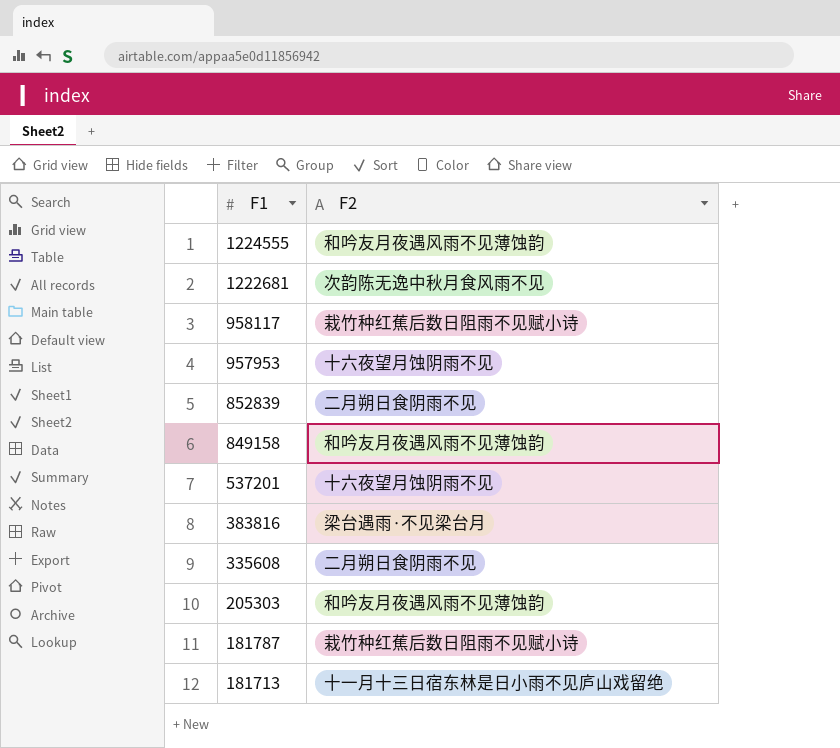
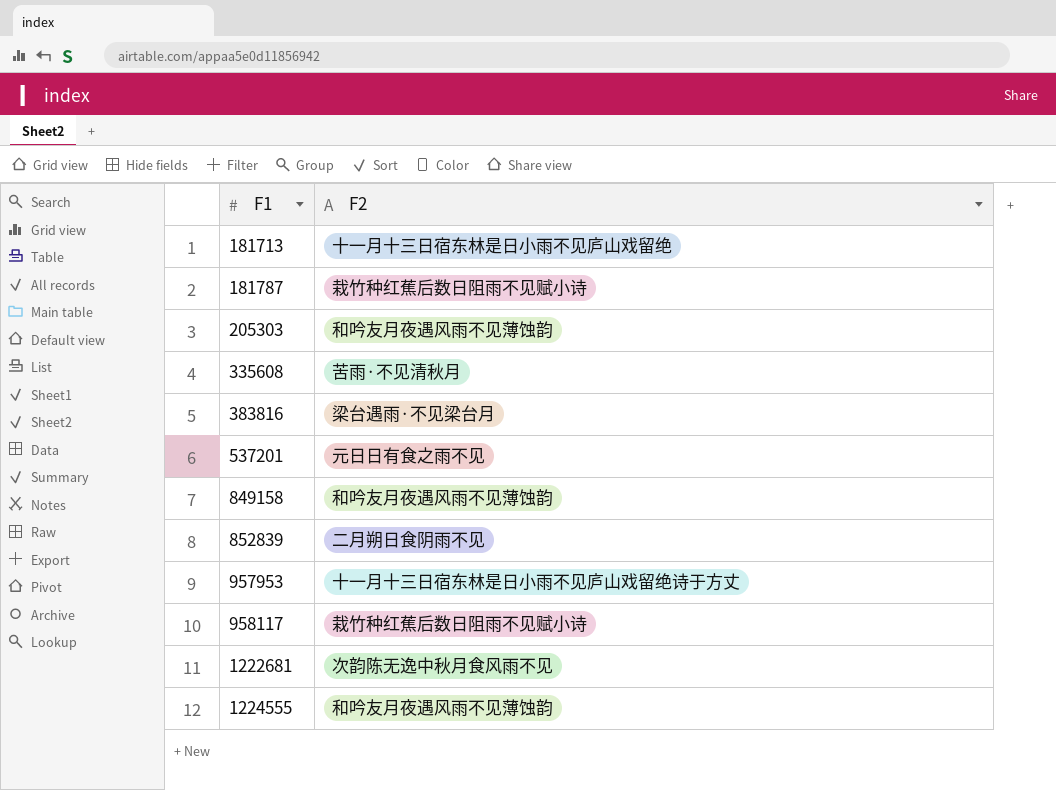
row order: F1 descending -> F1 ascending
335608 | F2: 二月朔日食阴雨不见 -> 苦雨·不见清秋月
537201 | F2: 十六夜望月蚀阴雨不见 -> 元日日有食之雨不见
957953 | F2: 十六夜望月蚀阴雨不见 -> 十一月十三日宿东林是日小雨不见庐山戏留绝诗于方丈

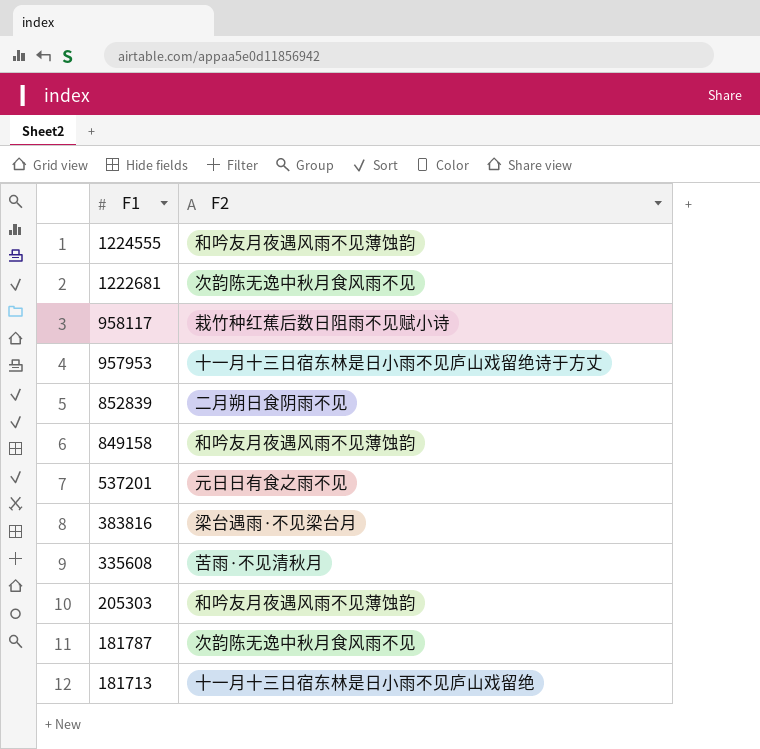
row order: F1 ascending -> F1 descending
181787 | F2: 栽竹种红蕉后数日阻雨不见赋小诗 -> 次韵陈无逸中秋月食风雨不见

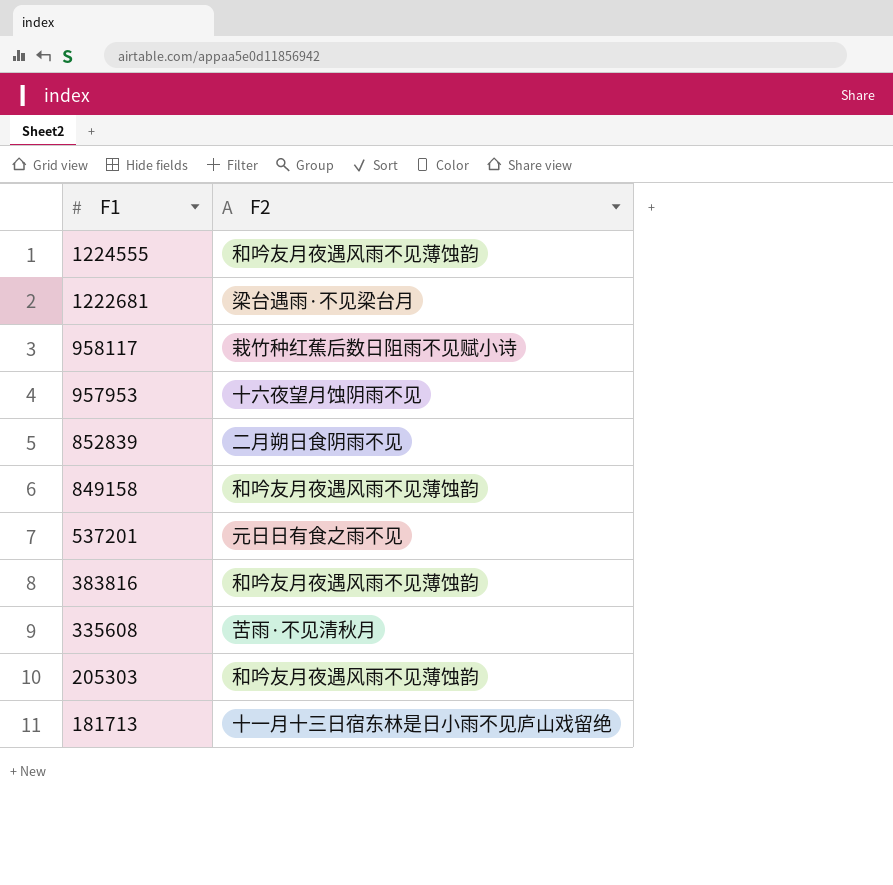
row 181787: 次韵陈无逸中秋月食风雨不见 -> none
1222681 | F2: 次韵陈无逸中秋月食风雨不见 -> 梁台遇雨·不见梁台月
957953 | F2: 十一月十三日宿东林是日小雨不见庐山戏留绝诗于方丈 -> 十六夜望月蚀阴雨不见
383816 | F2: 梁台遇雨·不见梁台月 -> 和吟友月夜遇风雨不见薄蚀韵

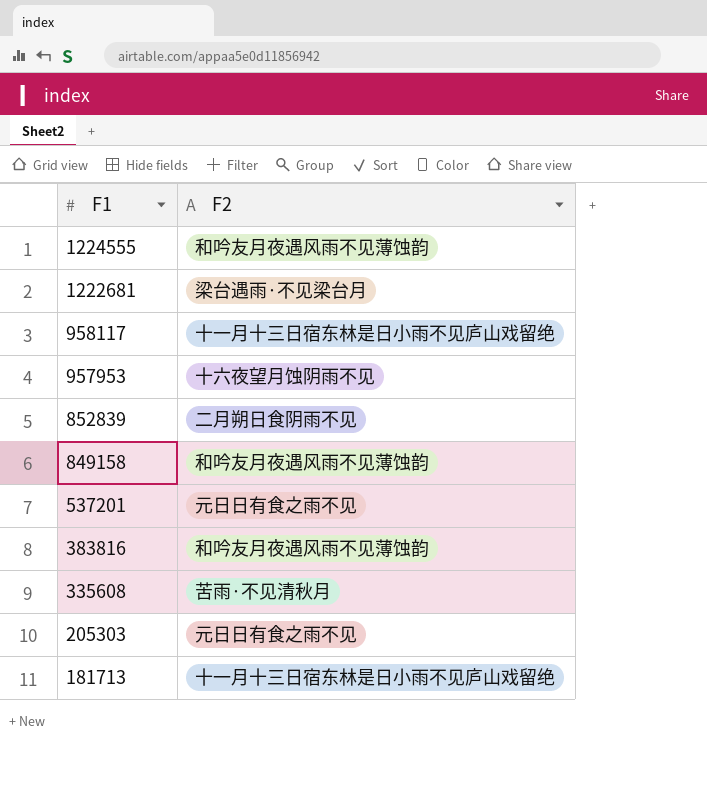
958117 | F2: 栽竹种红蕉后数日阻雨不见赋小诗 -> 十一月十三日宿东林是日小雨不见庐山戏留绝
205303 | F2: 和吟友月夜遇风雨不见薄蚀韵 -> 元日日有食之雨不见

